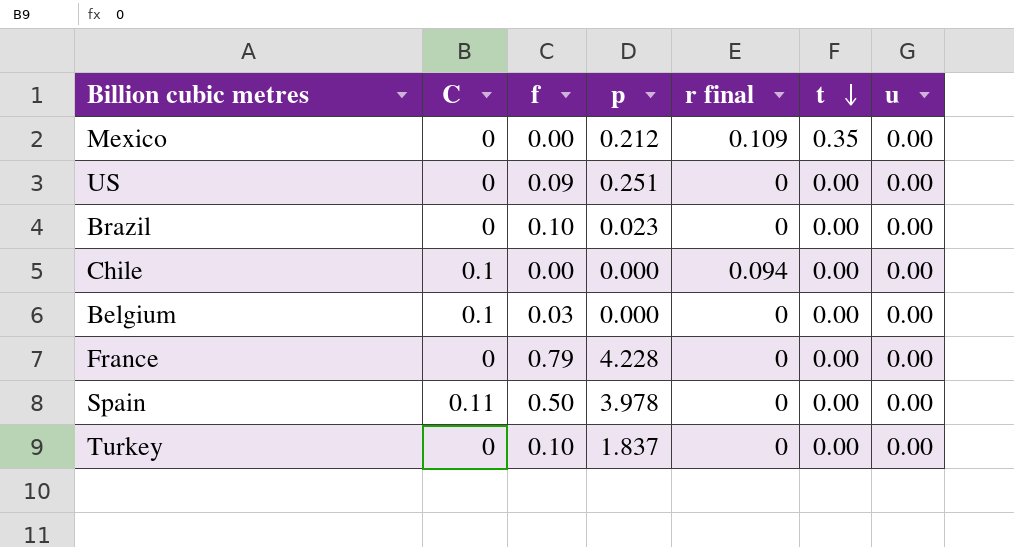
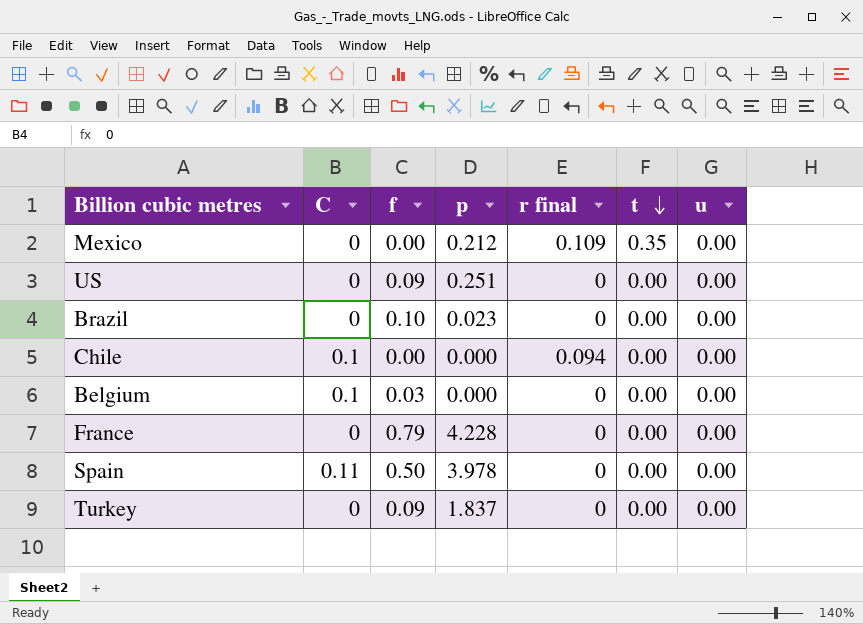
Turkey | f: 0.10 -> 0.09

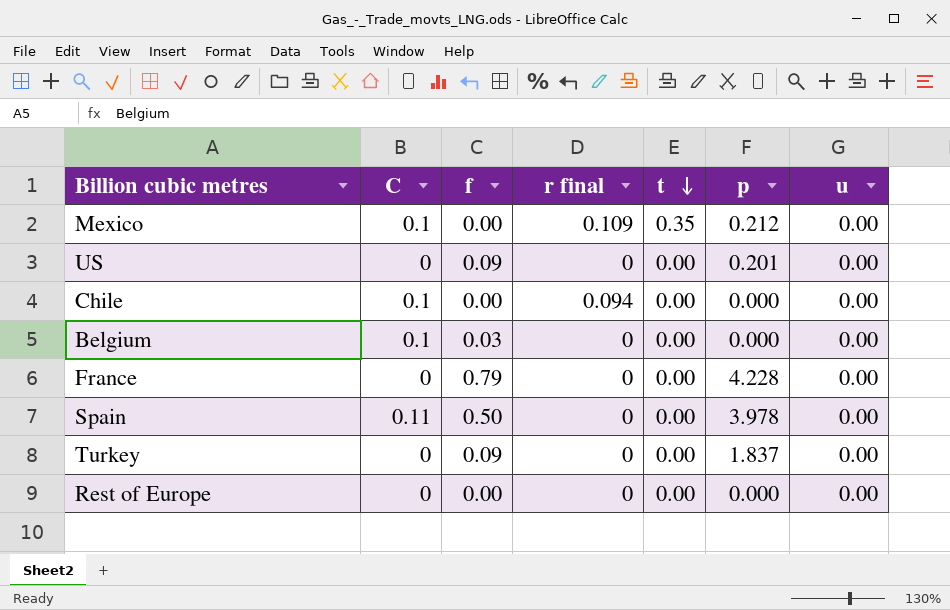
column p | position: 4 -> 6
row Brazil: 0 | 0.10 | 0.023 | 0 | 0.00 | 0.00 -> none
Mexico | C: 0 -> 0.1
US | p: 0.251 -> 0.201
row Rest of Europe: none -> 0 | 0.00 | 0 | 0.00 | 0.000 | 0.00

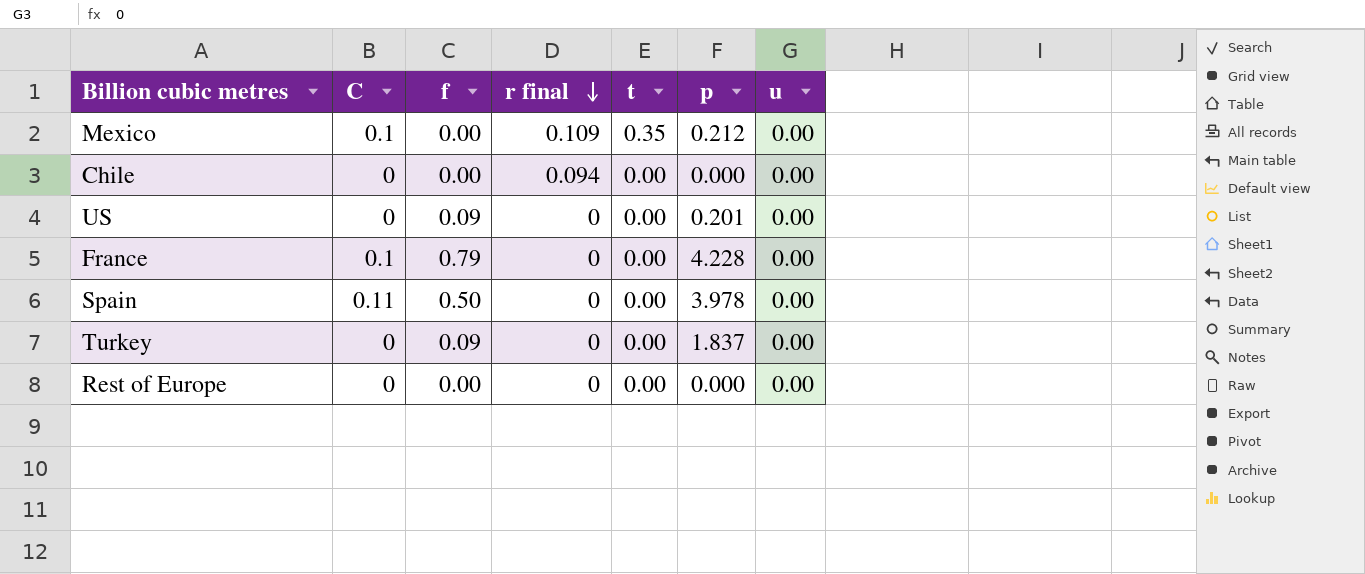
row order: t descending -> r final descending
row Belgium: 0.1 | 0.03 | 0 | 0.00 | 0.000 | 0.00 -> none
Chile | C: 0.1 -> 0
France | C: 0 -> 0.1

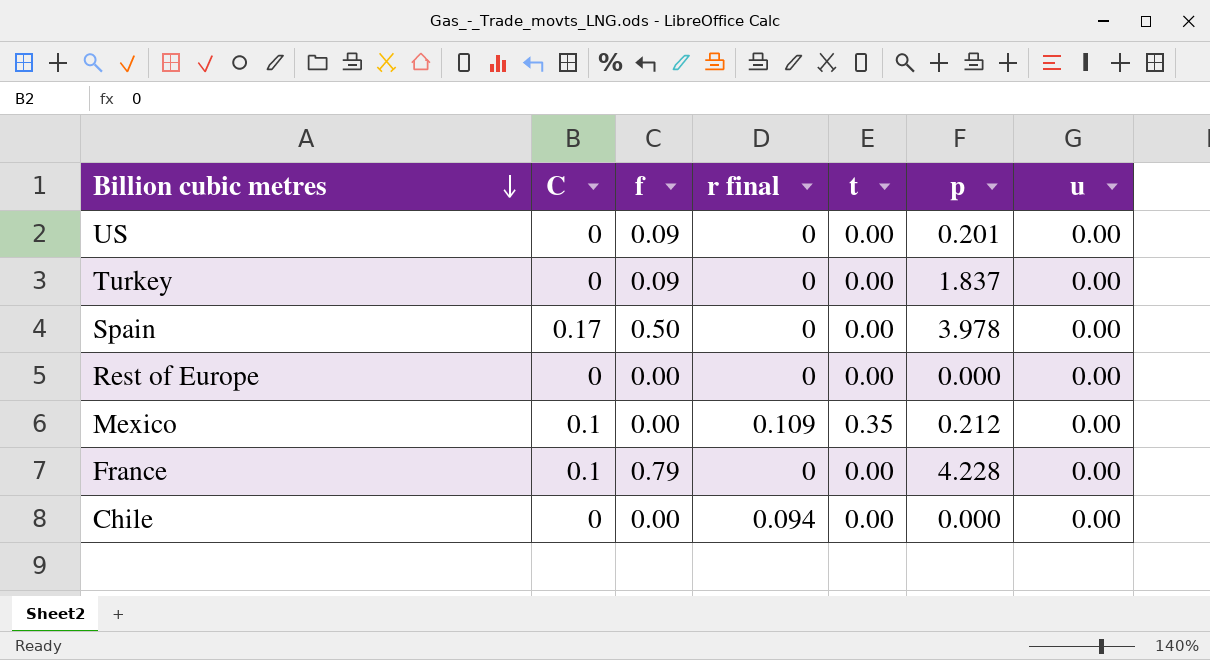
row order: r final descending -> Billion cubic metres descending
Spain | C: 0.11 -> 0.17

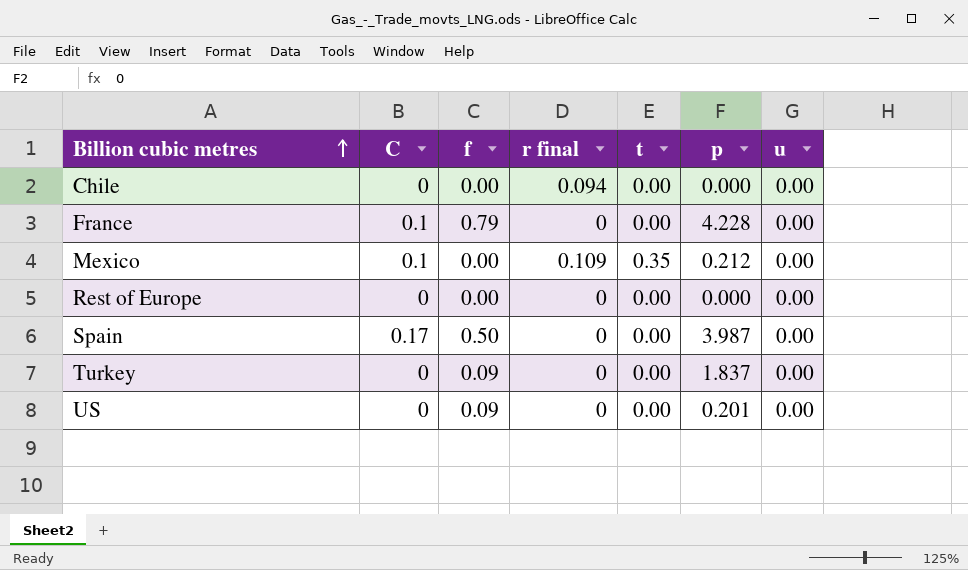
row order: Billion cubic metres descending -> Billion cubic metres ascending
Spain | p: 3.978 -> 3.987

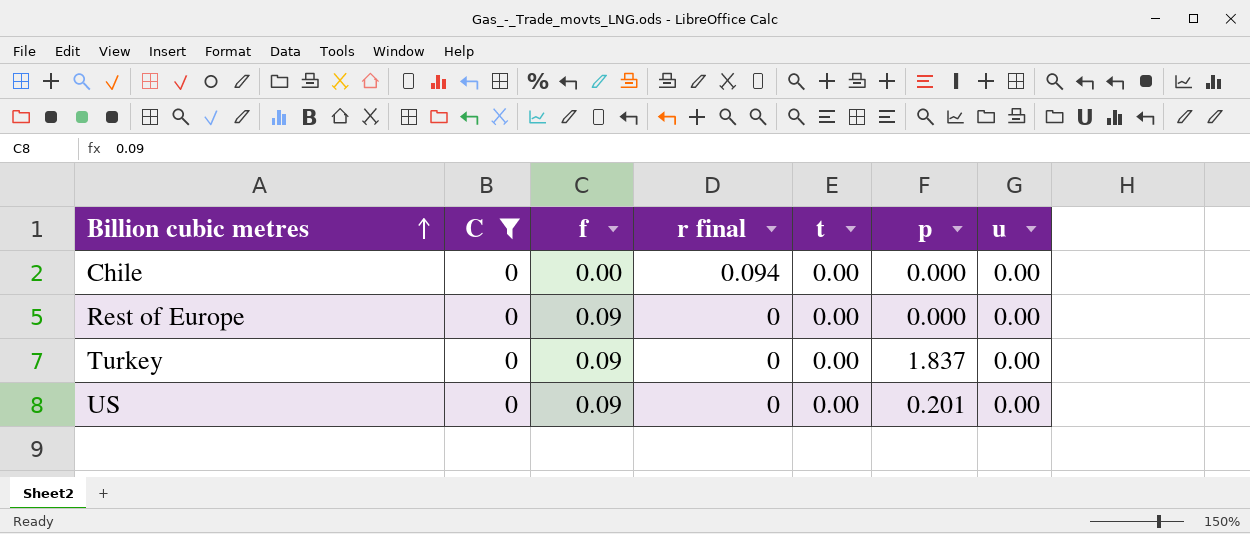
filter: none -> C = 0
Rest of Europe | f: 0.00 -> 0.09

